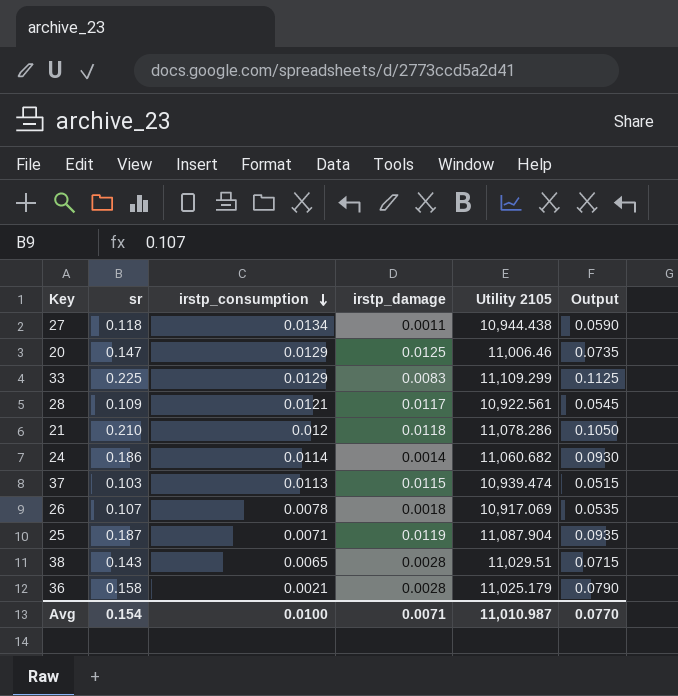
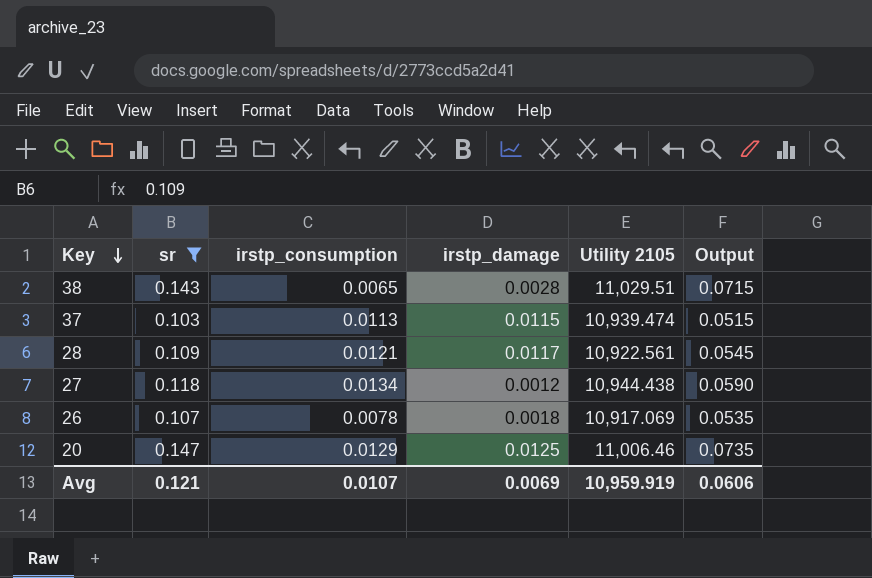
filter: none -> sr <= 0.147
row order: irstp_consumption descending -> Key descending
27 | irstp_damage: 0.0011 -> 0.0012
Avg | sr: 0.154 -> 0.121
Avg | irstp_consumption: 0.0100 -> 0.0107
Avg | irstp_damage: 0.0071 -> 0.0069
Avg | Utility 2105: 11,010.987 -> 10,959.919
Avg | Output: 0.0770 -> 0.0606

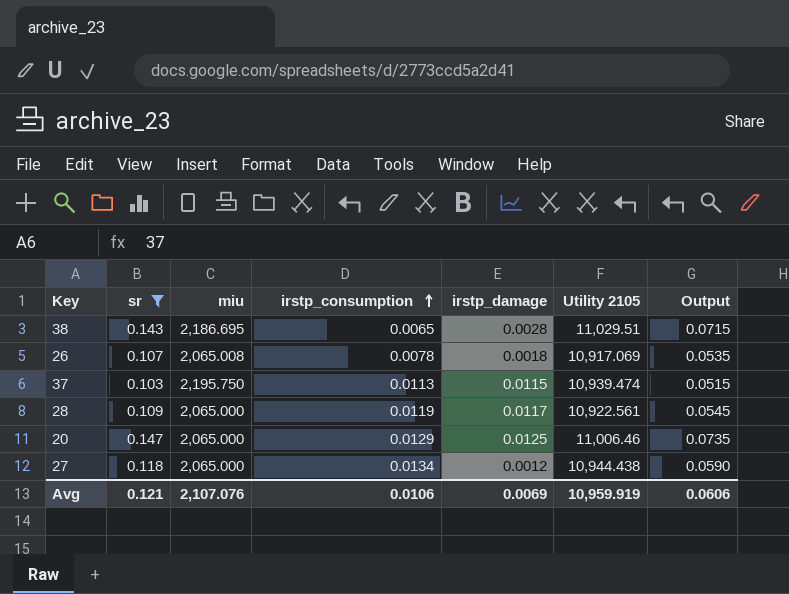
row order: Key descending -> irstp_consumption ascending
column miu | position: none -> 3
28 | irstp_consumption: 0.0121 -> 0.0119
Avg | irstp_consumption: 0.0107 -> 0.0106

